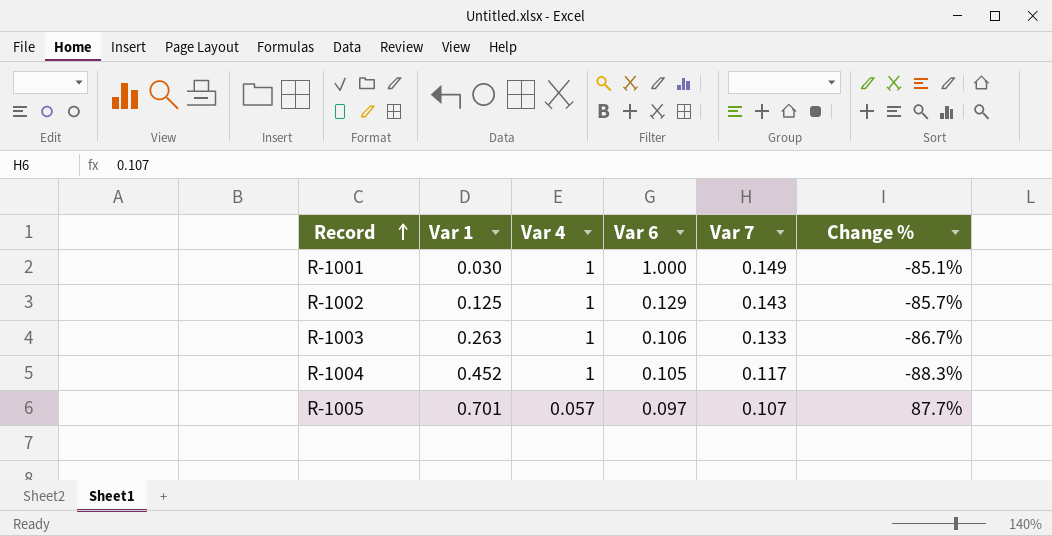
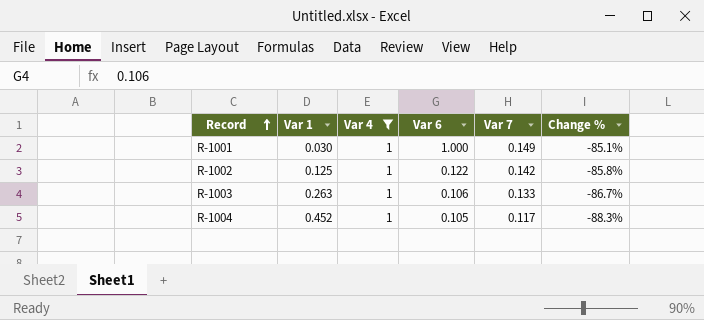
filter: none -> Var 4 = 1
R-1002 | Var 6: 0.129 -> 0.122
R-1002 | Var 7: 0.143 -> 0.142
R-1002 | Change %: -85.7% -> -85.8%

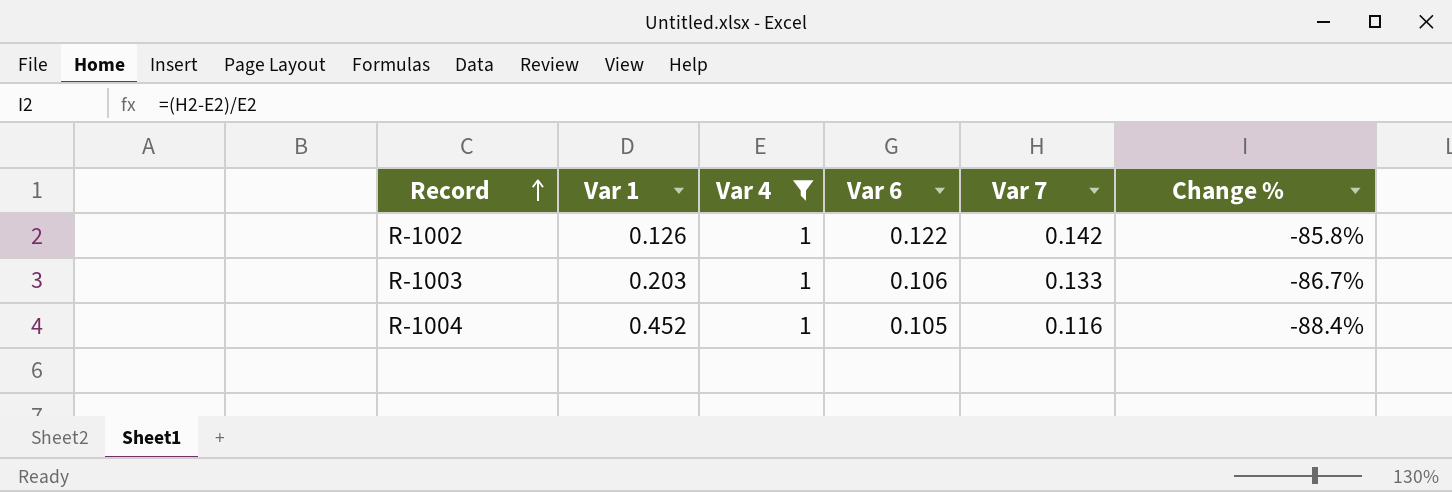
row R-1001: 0.030 | 1 | 1.000 | 0.149 | -85.1% -> none
R-1002 | Var 1: 0.125 -> 0.126
R-1003 | Var 1: 0.263 -> 0.203
R-1004 | Var 7: 0.117 -> 0.116
R-1004 | Change %: -88.3% -> -88.4%

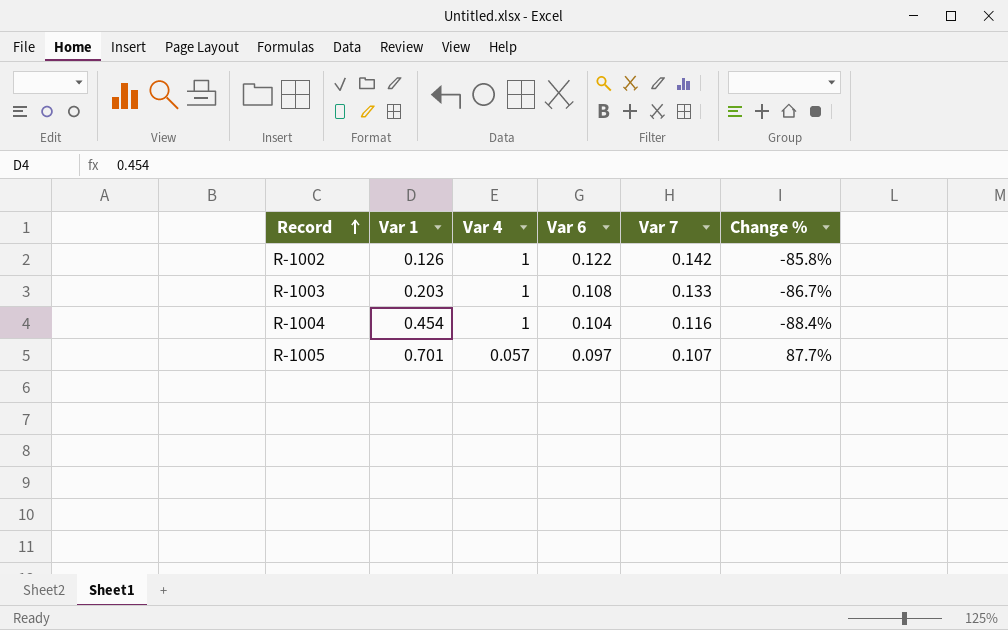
filter: Var 4 = 1 -> none
R-1003 | Var 6: 0.106 -> 0.108
R-1004 | Var 1: 0.452 -> 0.454
R-1004 | Var 6: 0.105 -> 0.104

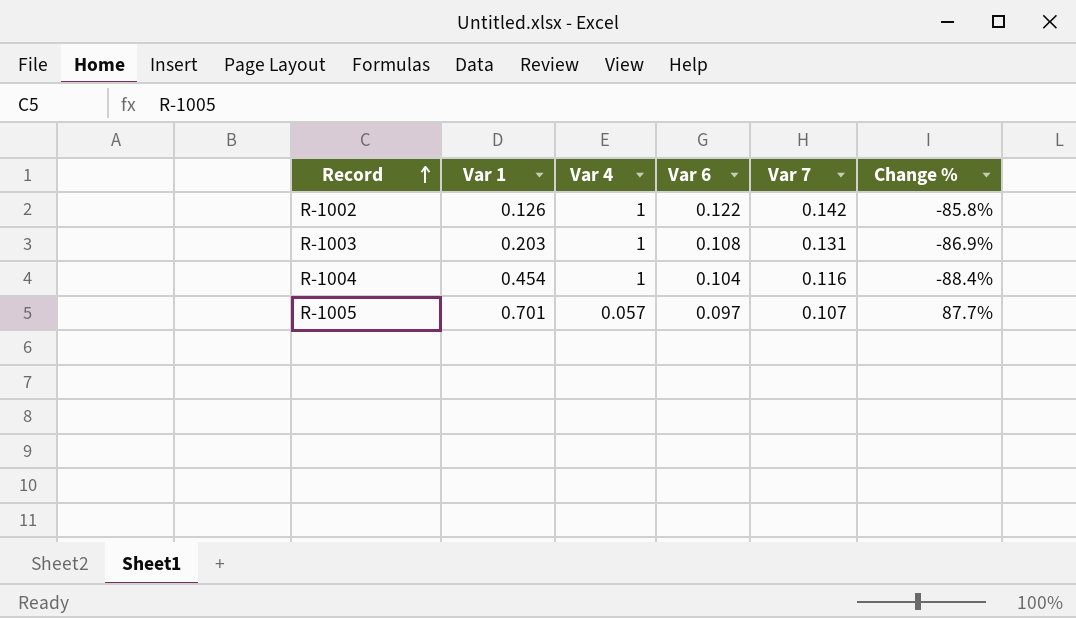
R-1003 | Var 7: 0.133 -> 0.131
R-1003 | Change %: -86.7% -> -86.9%

